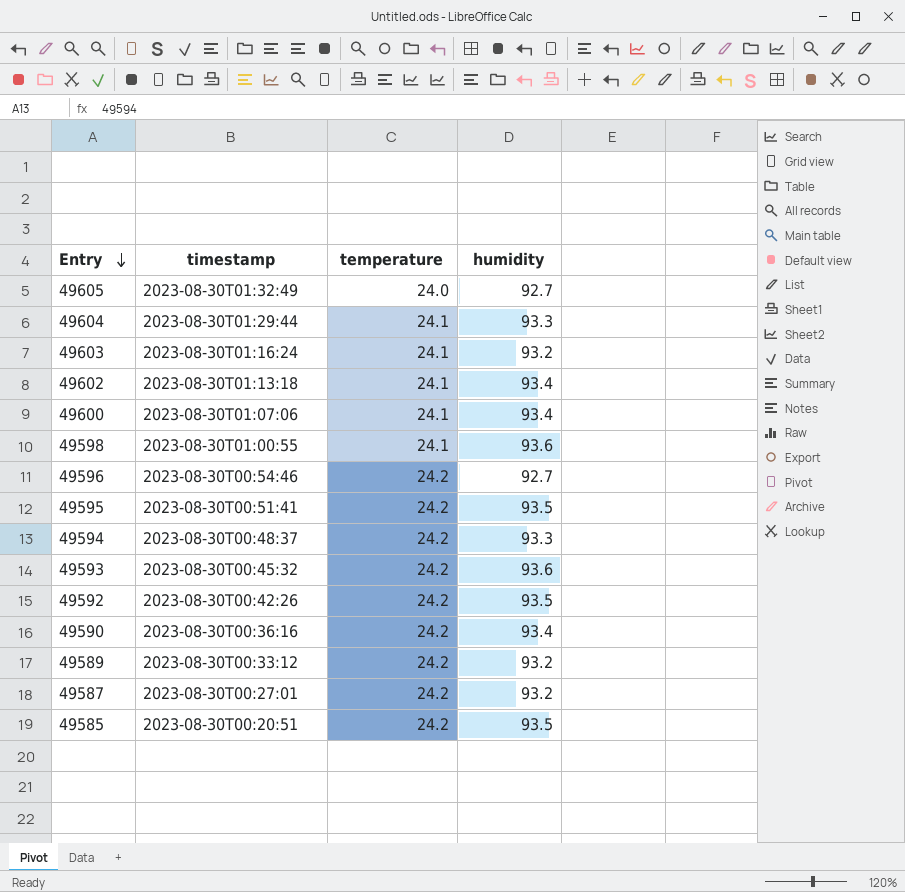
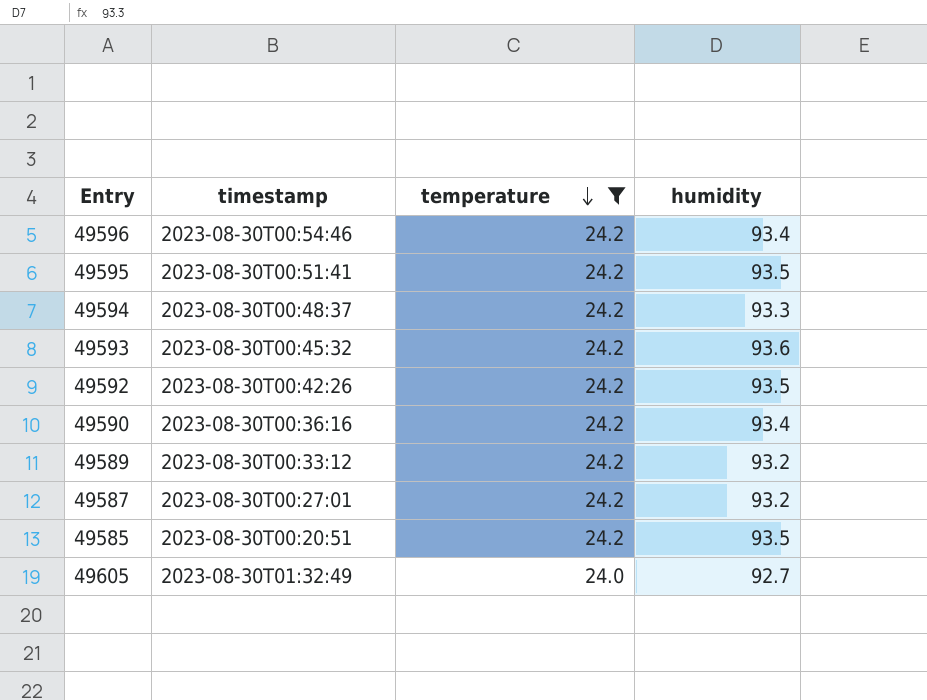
filter: none -> temperature != 24.1
row order: Entry descending -> temperature descending
49596 | humidity: 92.7 -> 93.4

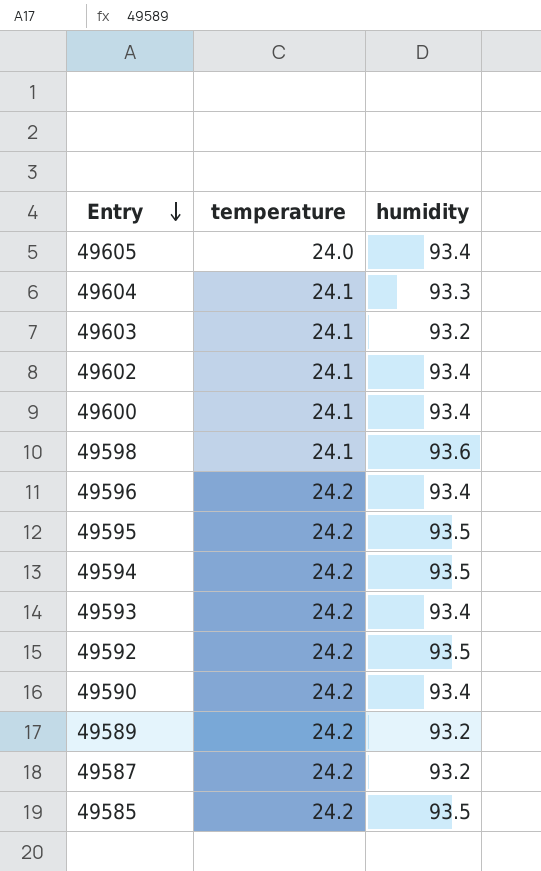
filter: temperature != 24.1 -> none
row order: temperature descending -> Entry descending
column timestamp | position: 2 -> none
49605 | humidity: 92.7 -> 93.4
49594 | humidity: 93.3 -> 93.5
49593 | humidity: 93.6 -> 93.4

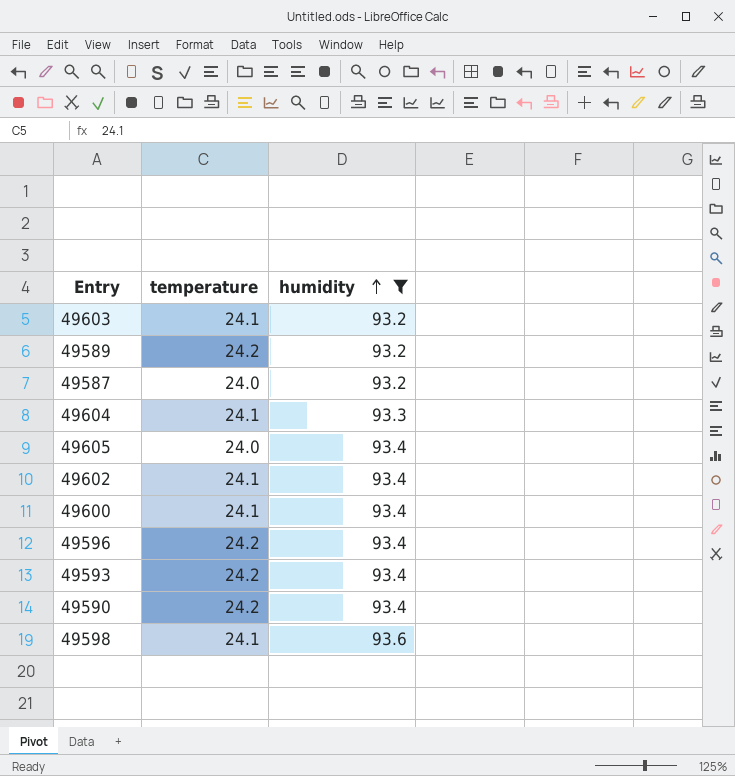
filter: none -> humidity != 93.5
row order: Entry descending -> humidity ascending
49587 | temperature: 24.2 -> 24.0

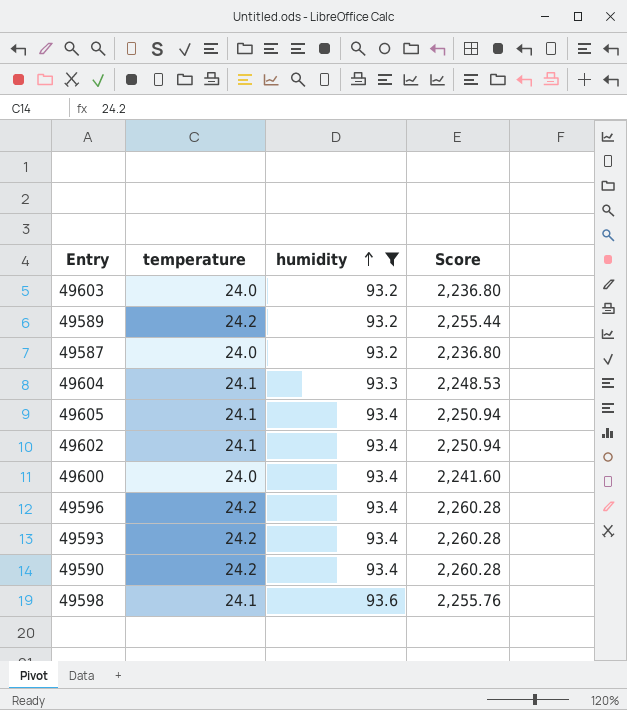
column Score | formula: none -> [temperature] * [humidity]
49603 | temperature: 24.1 -> 24.0
49605 | temperature: 24.0 -> 24.1
49600 | temperature: 24.1 -> 24.0

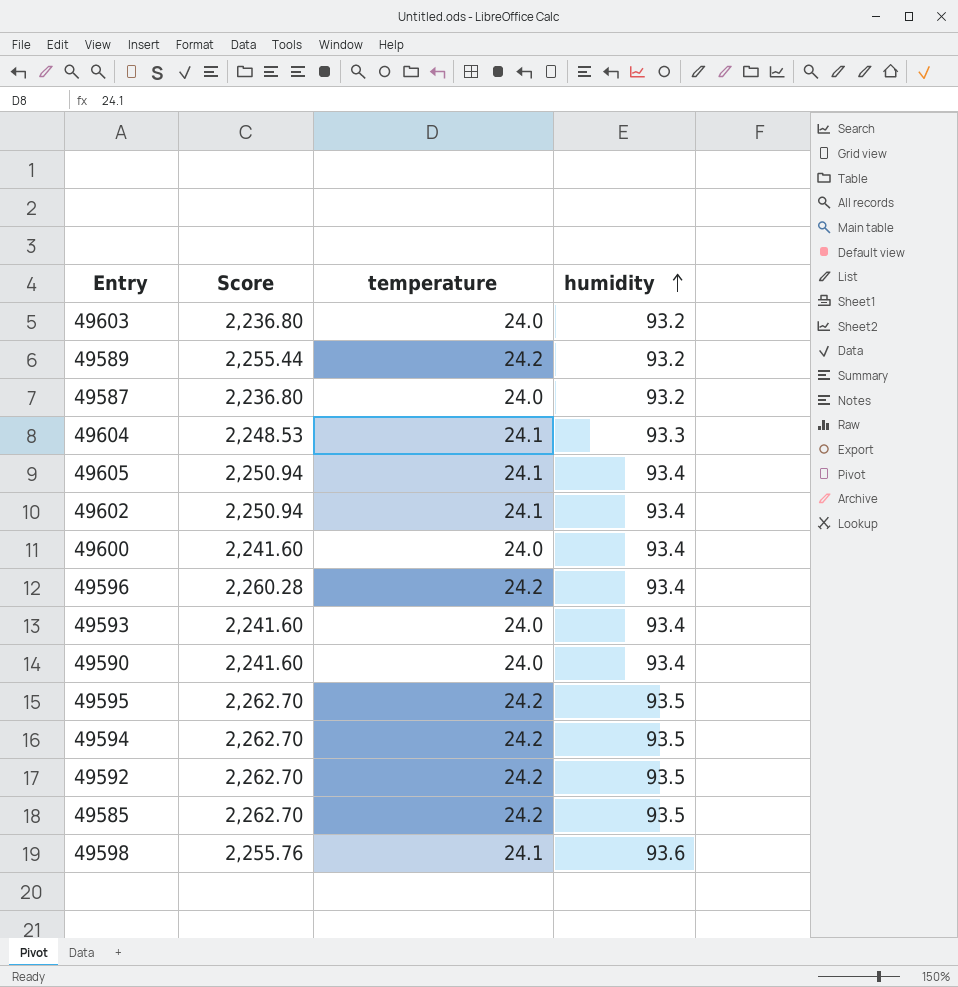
filter: humidity != 93.5 -> none
column Score | position: 4 -> 2
49593 | Score: 2,260.28 -> 2,241.60
49593 | temperature: 24.2 -> 24.0
49590 | Score: 2,260.28 -> 2,241.60
49590 | temperature: 24.2 -> 24.0

